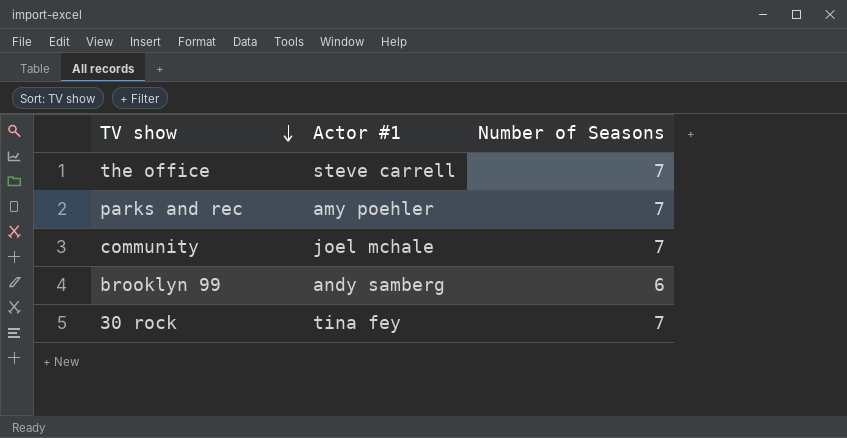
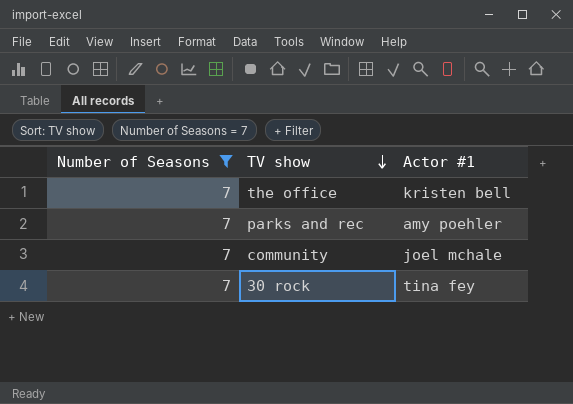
filter: none -> Number of Seasons = 7
column Number of Seasons | position: 3 -> 1
the office | Actor #1: steve carrell -> kristen bell

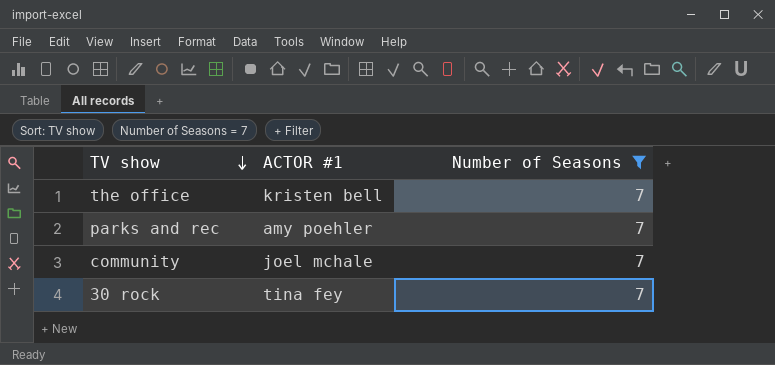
column name: Actor #1 -> ACTOR #1
column Number of Seasons | position: 1 -> 3

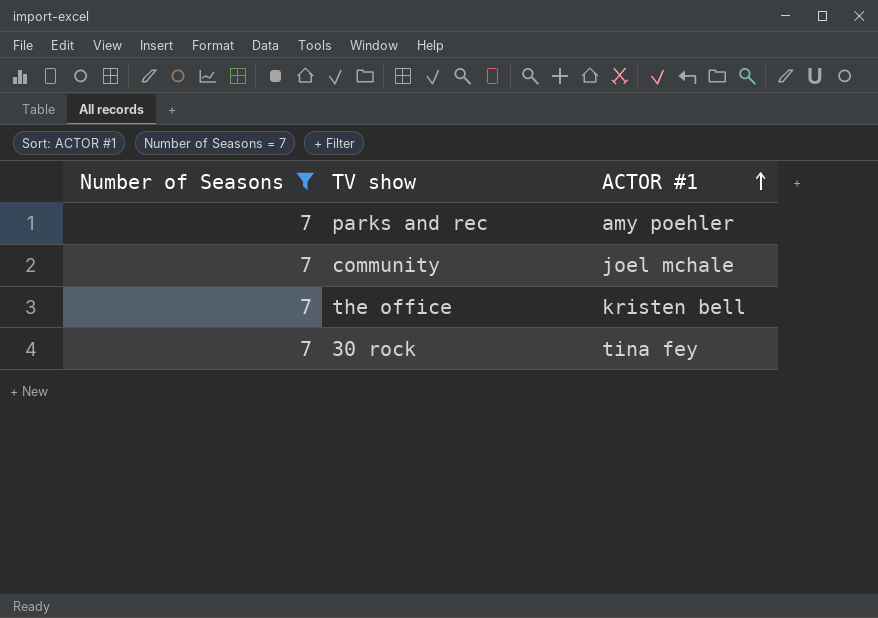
row order: TV show descending -> ACTOR #1 ascending
column Number of Seasons | position: 3 -> 1

